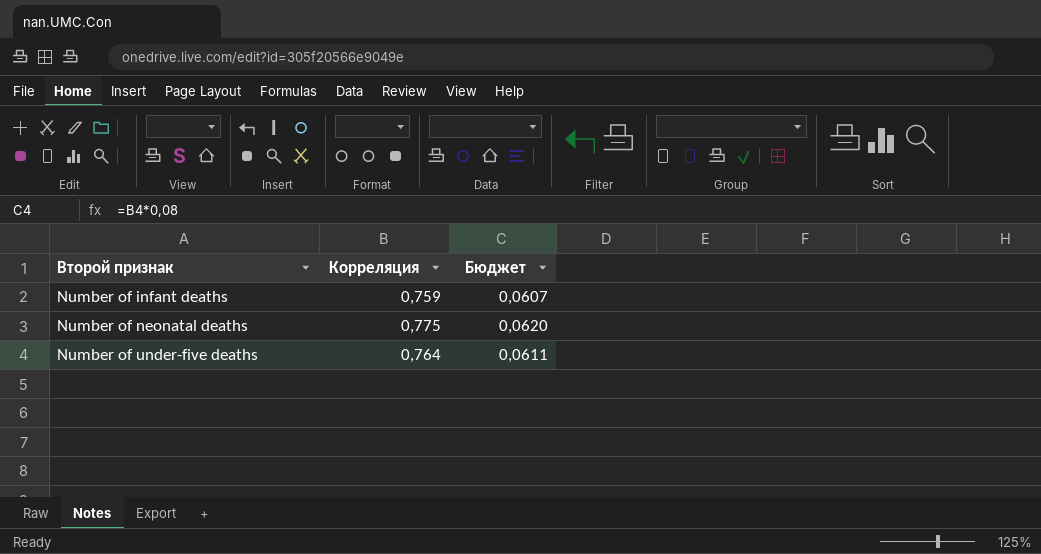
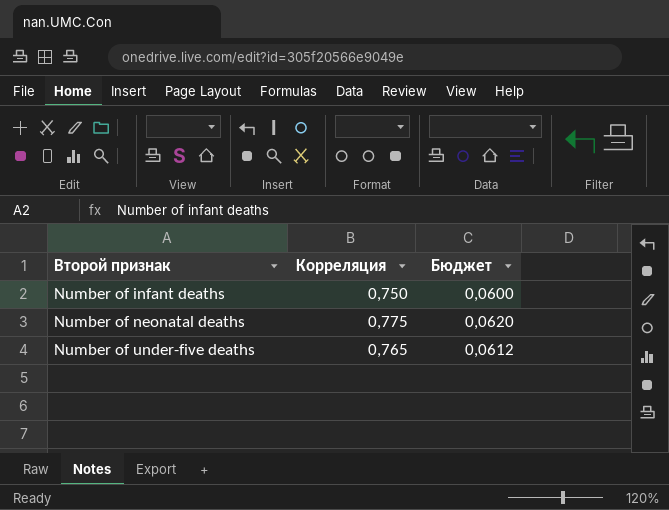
Number of infant deaths | Корреляция: 0,759 -> 0,750
Number of infant deaths | Бюджет: 0,0607 -> 0,0600
Number of under-five deaths | Корреляция: 0,764 -> 0,765
Number of under-five deaths | Бюджет: 0,0611 -> 0,0612

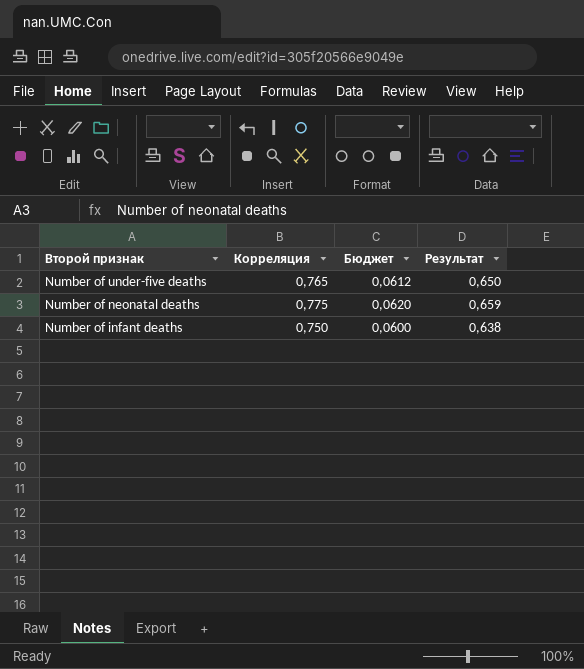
row order: Второй признак ascending -> Второй признак descending
column Результат | formula: none -> [Корреляция] * 0,85

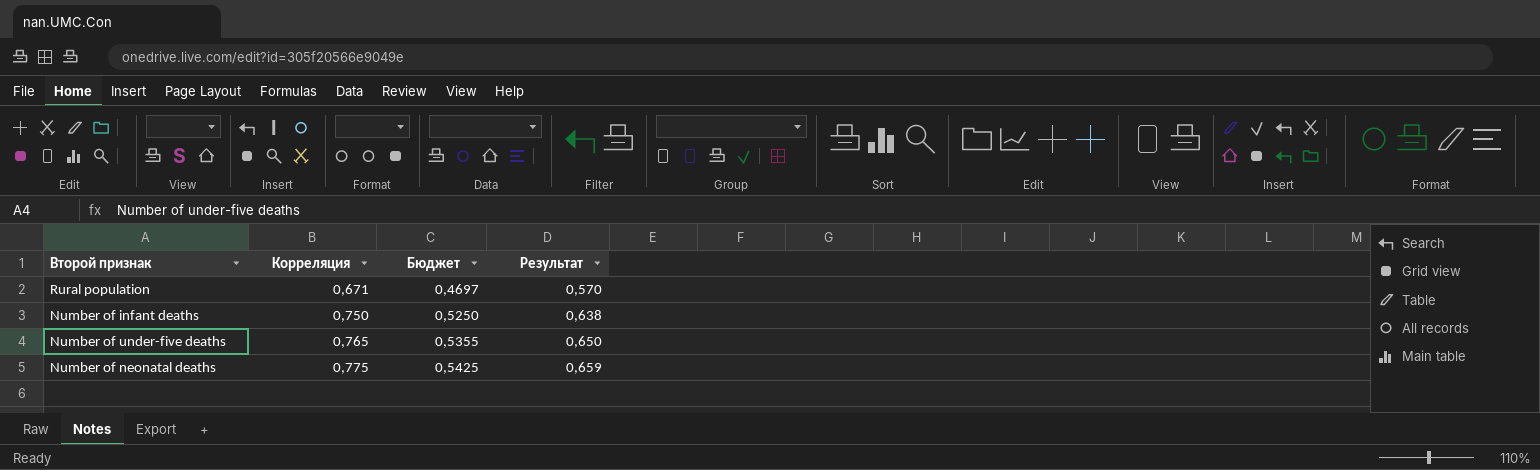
row order: Второй признак descending -> Корреляция ascending
column Бюджет | formula: [Корреляция] * 0,08 -> [Корреляция] * 0,7
row Rural population: none -> 0,671 | 0,4697 | 0,570

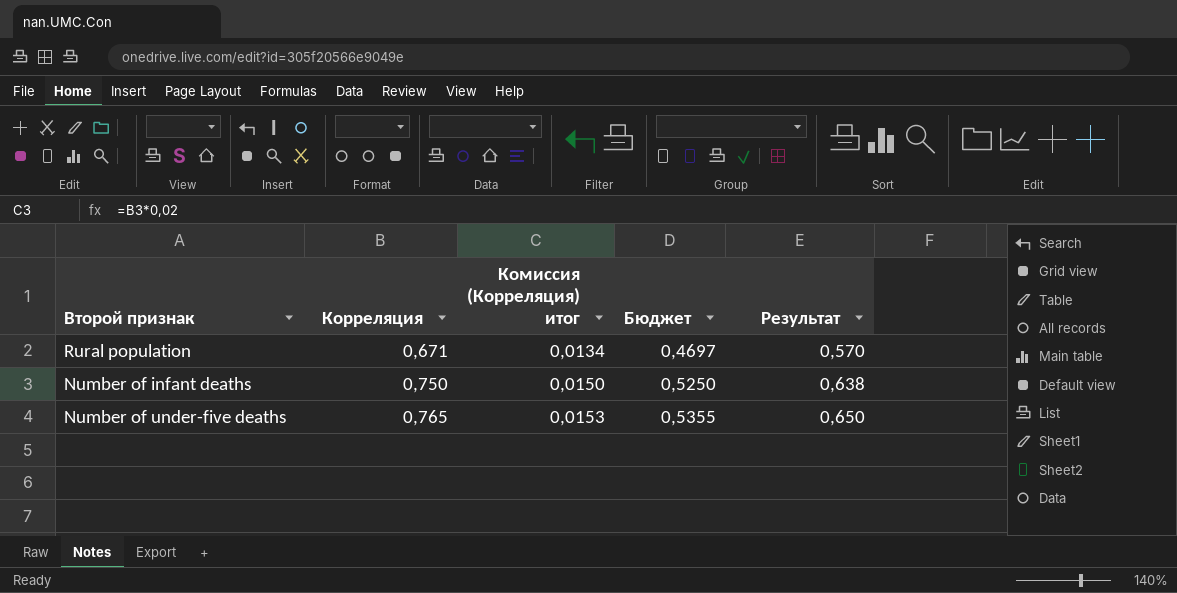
column Комиссия (Корреляция) итог | formula: none -> [Корреляция] * 0,02
row Number of neonatal deaths: 0,775 | 0,5425 | 0,659 -> none

